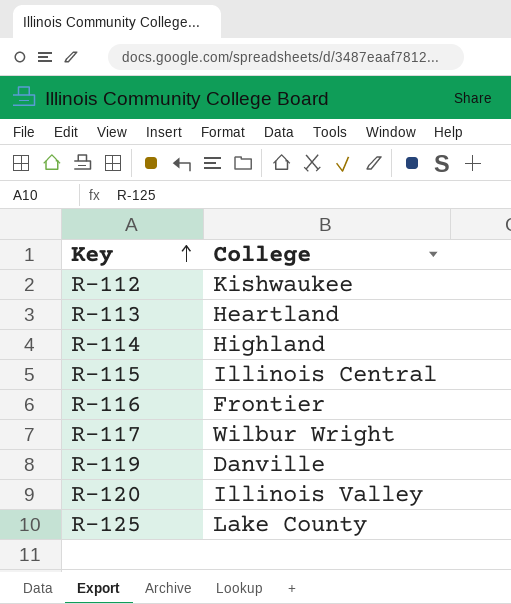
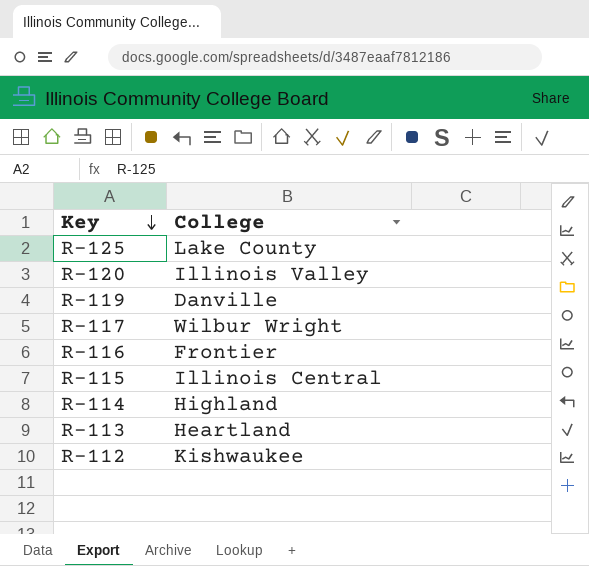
row order: Key ascending -> Key descending

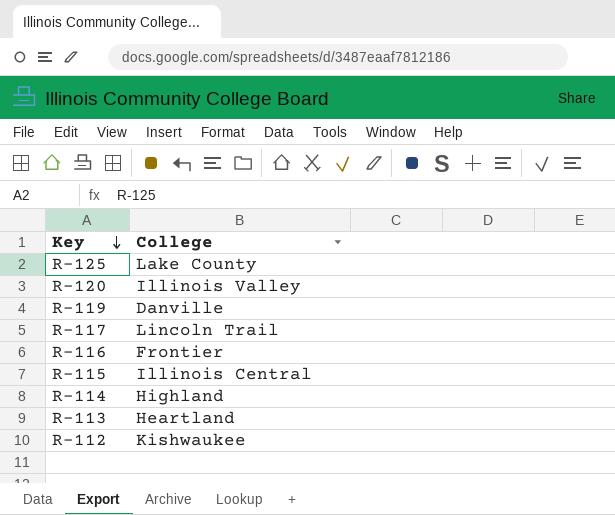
R-117 | College: Wilbur Wright -> Lincoln Trail

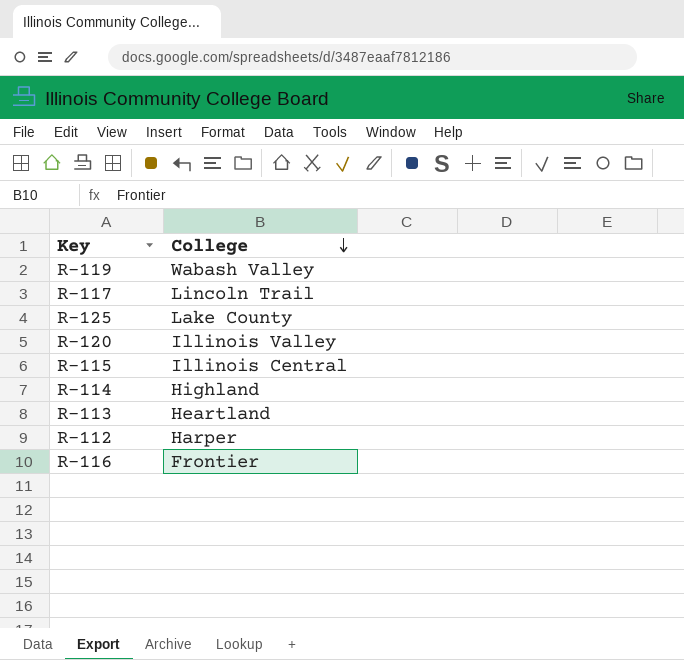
row order: Key descending -> College descending
R-119 | College: Danville -> Wabash Valley
R-112 | College: Kishwaukee -> Harper

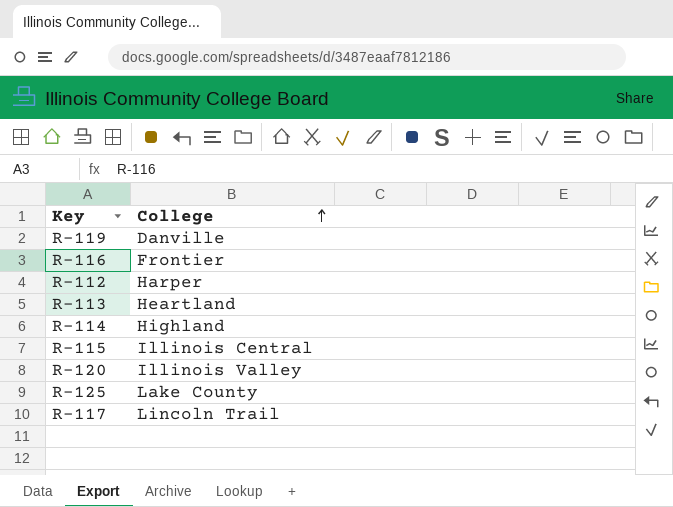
row order: College descending -> College ascending
R-119 | College: Wabash Valley -> Danville

